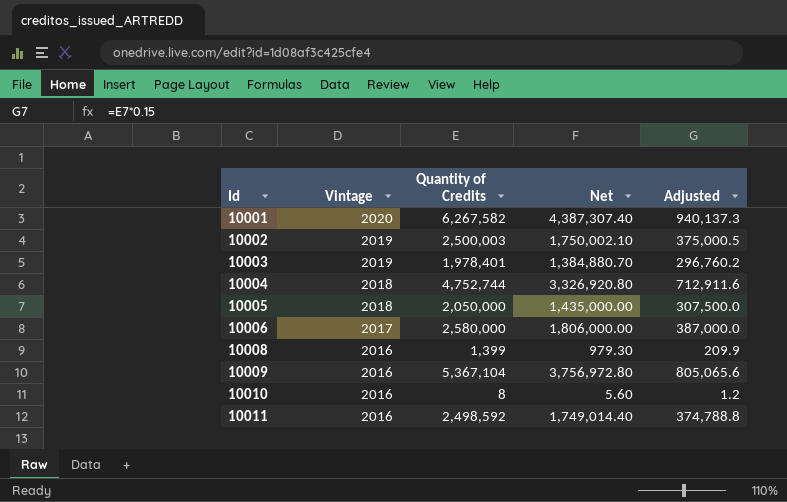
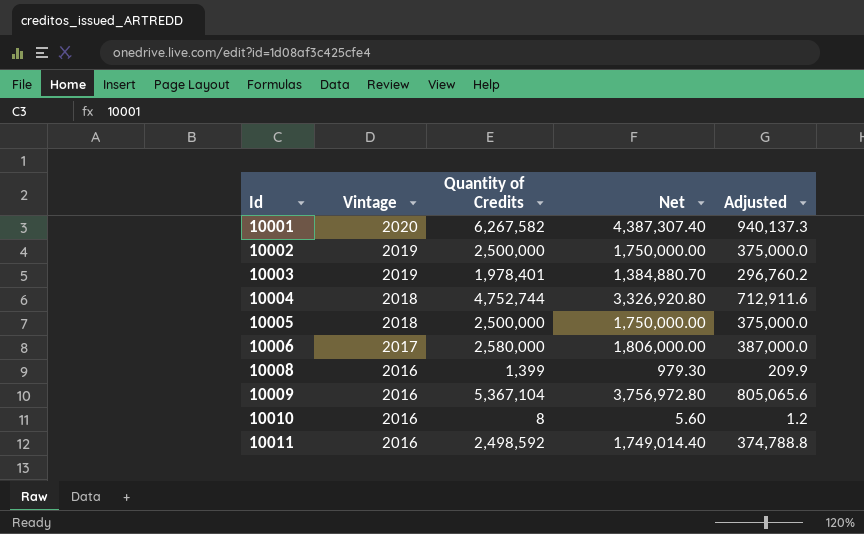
10002 | Quantity of Credits: 2,500,003 -> 2,500,000
10002 | Net: 1,750,002.10 -> 1,750,000.00
10002 | Adjusted: 375,000.5 -> 375,000.0
10005 | Quantity of Credits: 2,050,000 -> 2,500,000
10005 | Net: 1,435,000.00 -> 1,750,000.00
10005 | Adjusted: 307,500.0 -> 375,000.0

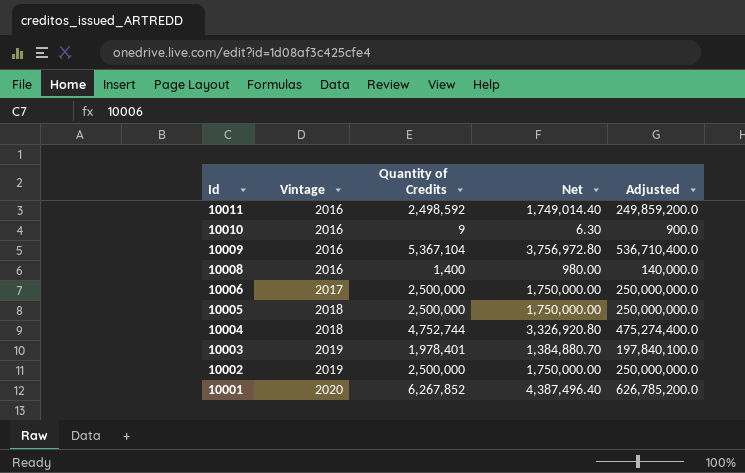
row order: Id ascending -> Id descending
column Adjusted | formula: [Quantity of Credits] * 0.15 -> [Quantity of Credits] * 100
10010 | Quantity of Credits: 8 -> 9
10010 | Net: 5.60 -> 6.30
10008 | Quantity of Credits: 1,399 -> 1,400
10008 | Net: 979.30 -> 980.00
10006 | Quantity of Credits: 2,580,000 -> 2,500,000
10006 | Net: 1,806,000.00 -> 1,750,000.00
10001 | Quantity of Credits: 6,267,582 -> 6,267,852
10001 | Net: 4,387,307.40 -> 4,387,496.40

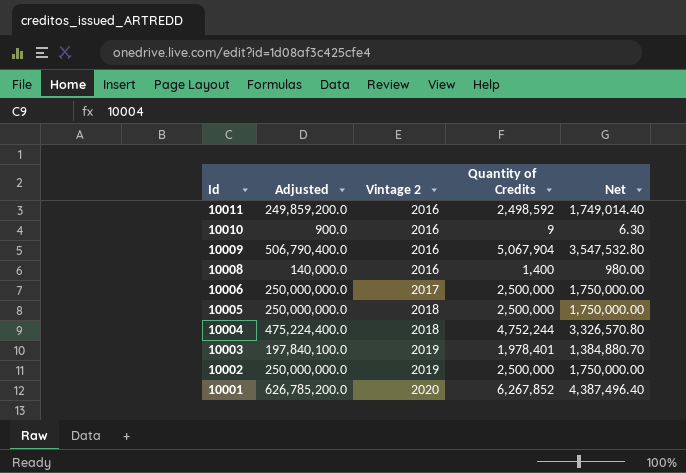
column Adjusted | position: 5 -> 2
column name: Vintage -> Vintage 2
10009 | Adjusted: 536,710,400.0 -> 506,790,400.0
10009 | Quantity of Credits: 5,367,104 -> 5,067,904
10009 | Net: 3,756,972.80 -> 3,547,532.80
10004 | Adjusted: 475,274,400.0 -> 475,224,400.0
10004 | Quantity of Credits: 4,752,744 -> 4,752,244
10004 | Net: 3,326,920.80 -> 3,326,570.80

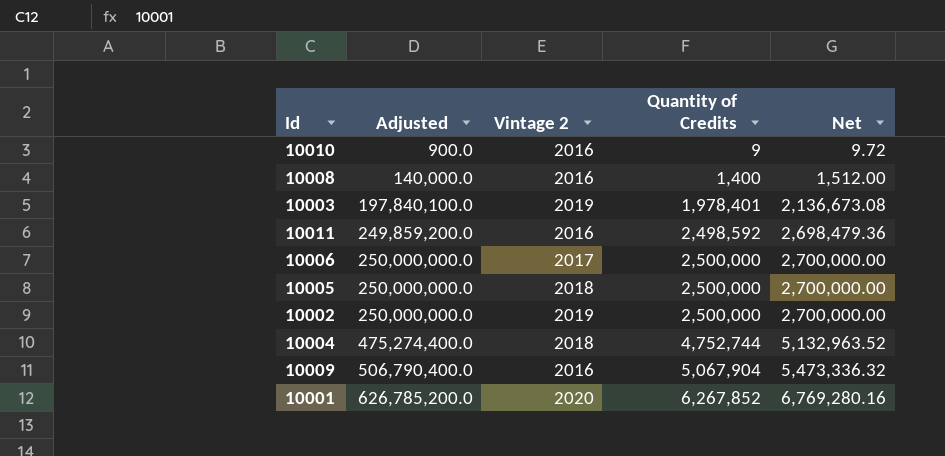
row order: Id descending -> Adjusted ascending
column Net | formula: [Quantity of Credits] * 0.7 -> [Quantity of Credits] * 1.08
10004 | Adjusted: 475,224,400.0 -> 475,274,400.0
10004 | Quantity of Credits: 4,752,244 -> 4,752,744

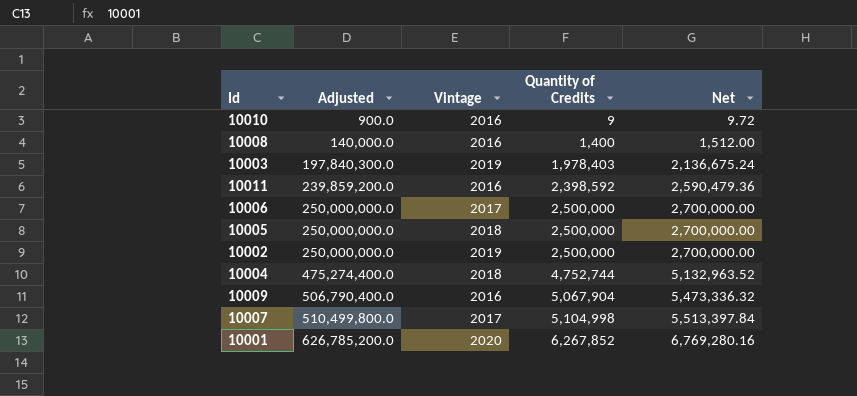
column name: Vintage 2 -> Vintage
10003 | Adjusted: 197,840,100.0 -> 197,840,300.0
10003 | Quantity of Credits: 1,978,401 -> 1,978,403
10003 | Net: 2,136,673.08 -> 2,136,675.24
10011 | Adjusted: 249,859,200.0 -> 239,859,200.0
10011 | Quantity of Credits: 2,498,592 -> 2,398,592
10011 | Net: 2,698,479.36 -> 2,590,479.36
row 10007: none -> 510,499,800.0 | 2017 | 5,104,998 | 5,513,397.84

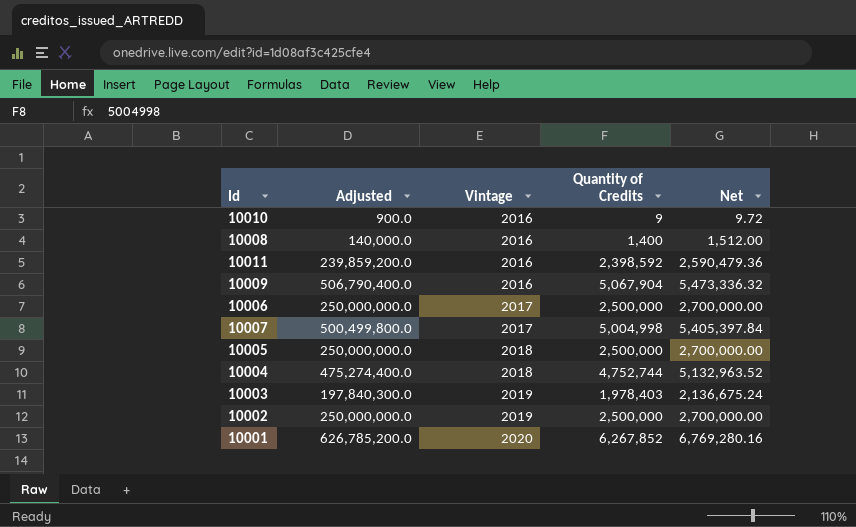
row order: Adjusted ascending -> Vintage ascending
10007 | Adjusted: 510,499,800.0 -> 500,499,800.0
10007 | Quantity of Credits: 5,104,998 -> 5,004,998
10007 | Net: 5,513,397.84 -> 5,405,397.84

